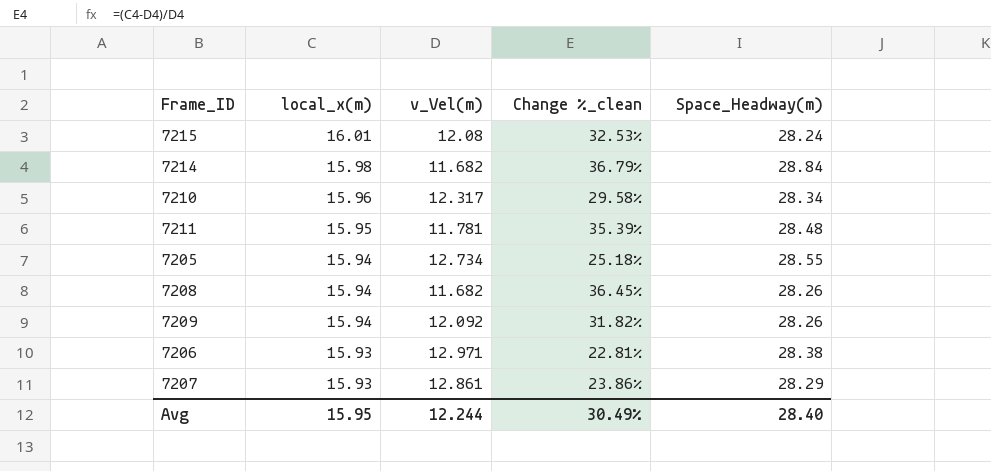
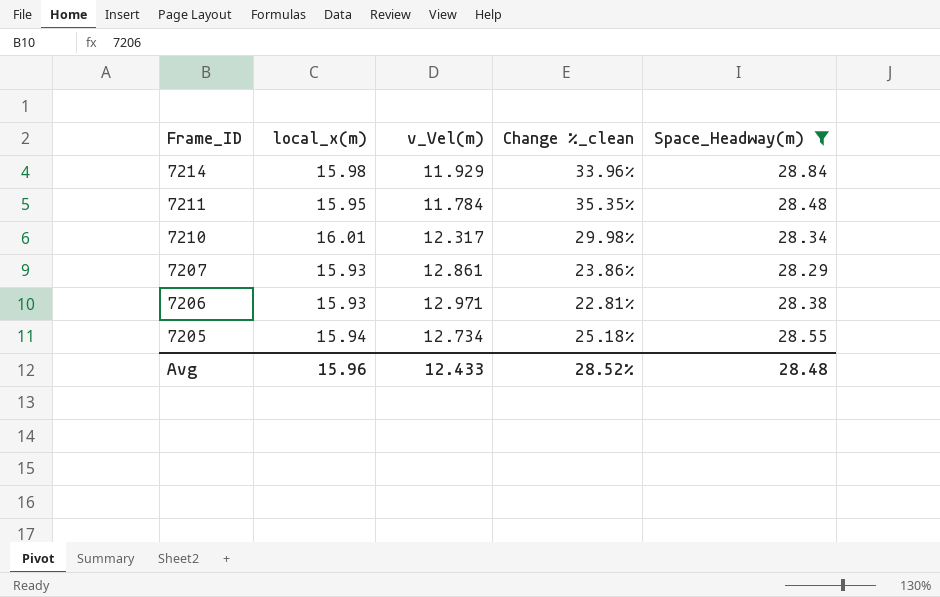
filter: none -> Space_Headway(m) >= 28.29
row order: local_x(m) descending -> Frame_ID descending
7214 | v_Vel(m): 11.682 -> 11.929
7214 | Change %_clean: 36.79% -> 33.96%
7211 | v_Vel(m): 11.781 -> 11.784
7211 | Change %_clean: 35.39% -> 35.35%
7210 | local_x(m): 15.96 -> 16.01
7210 | Change %_clean: 29.58% -> 29.98%
Avg | local_x(m): 15.95 -> 15.96
Avg | v_Vel(m): 12.244 -> 12.433
Avg | Change %_clean: 30.49% -> 28.52%
Avg | Space_Headway(m): 28.40 -> 28.48

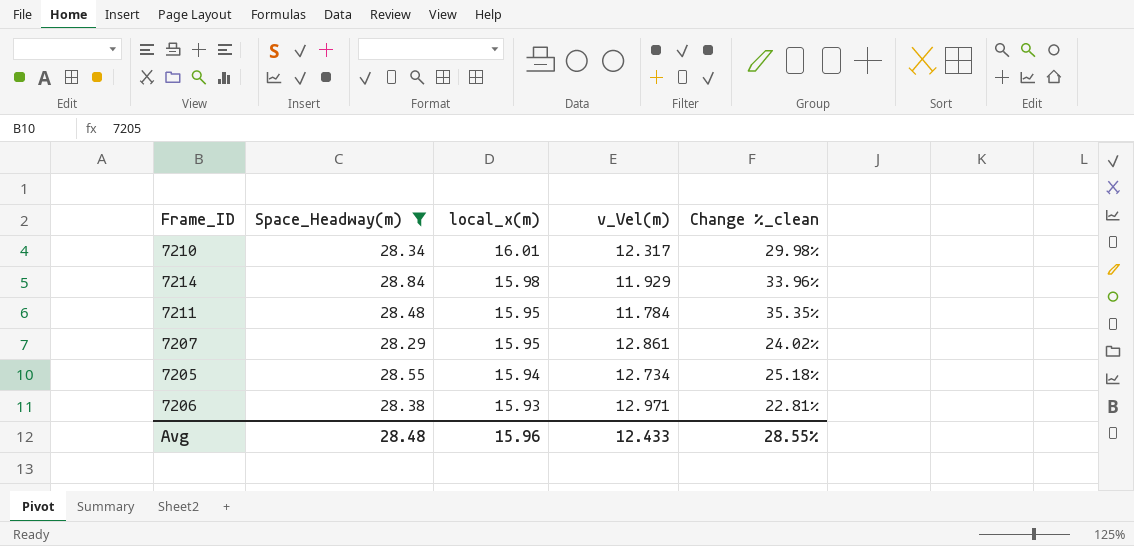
row order: Frame_ID descending -> local_x(m) descending
column Space_Headway(m) | position: 5 -> 2
7207 | local_x(m): 15.93 -> 15.95
7207 | Change %_clean: 23.86% -> 24.02%
Avg | Change %_clean: 28.52% -> 28.55%

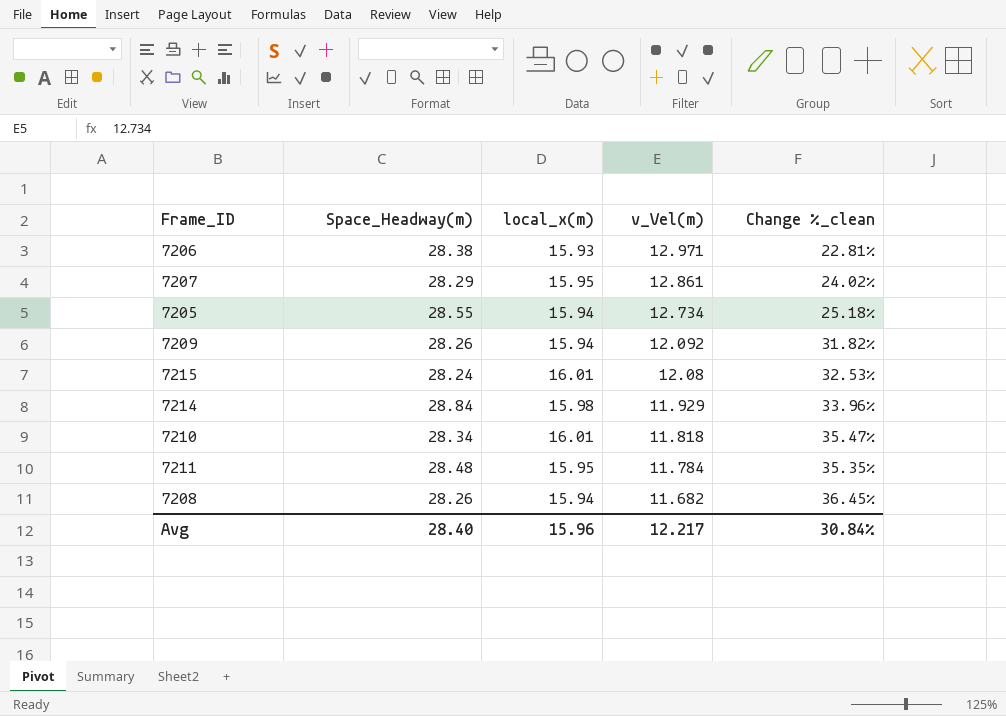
filter: Space_Headway(m) >= 28.29 -> none
row order: local_x(m) descending -> v_Vel(m) descending
7210 | v_Vel(m): 12.317 -> 11.818
7210 | Change %_clean: 29.98% -> 35.47%
Avg | Space_Headway(m): 28.48 -> 28.40
Avg | v_Vel(m): 12.433 -> 12.217
Avg | Change %_clean: 28.55% -> 30.84%

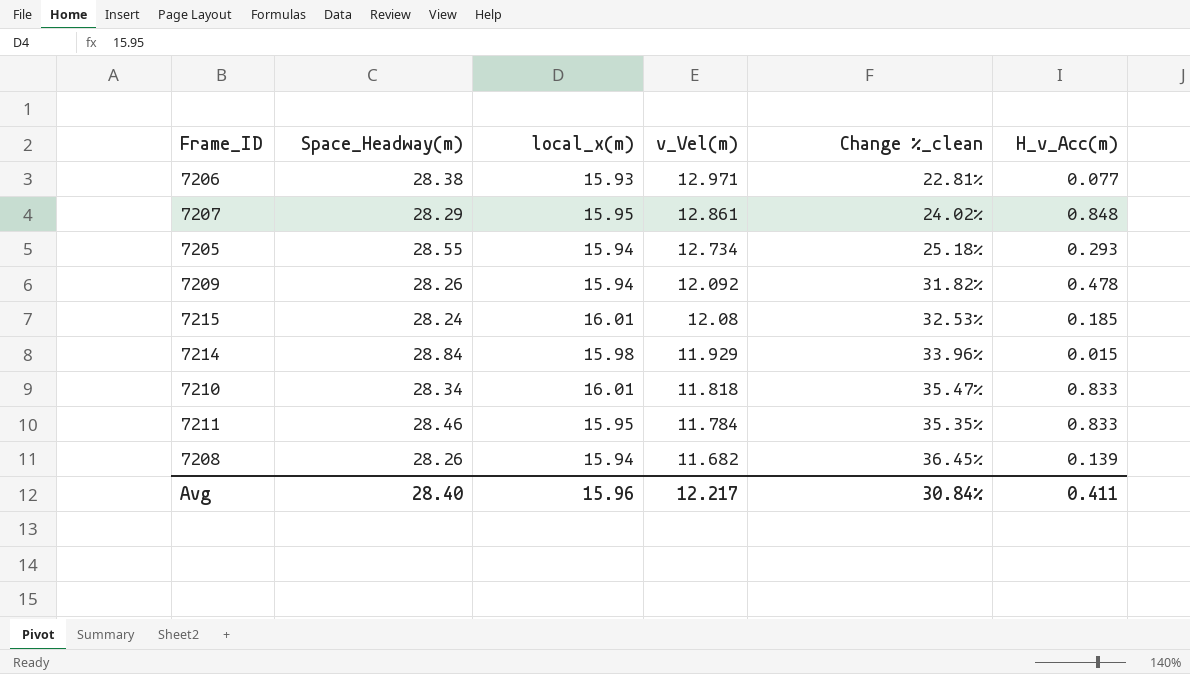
column H_v_Acc(m) | position: none -> 6
7211 | Space_Headway(m): 28.48 -> 28.46

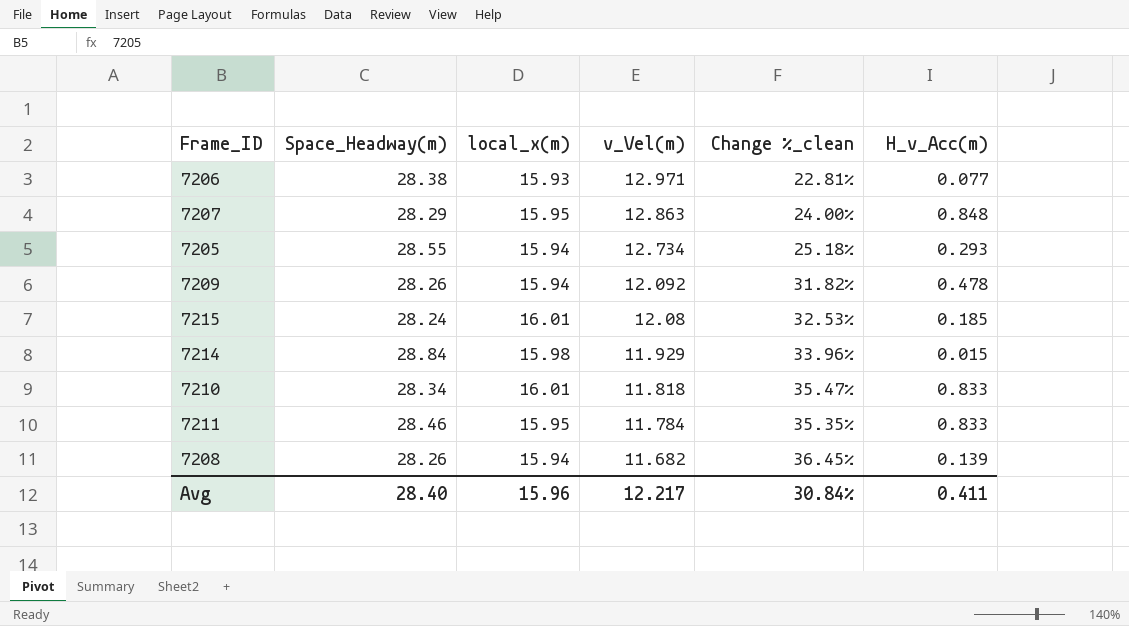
7207 | v_Vel(m): 12.861 -> 12.863
7207 | Change %_clean: 24.02% -> 24.00%

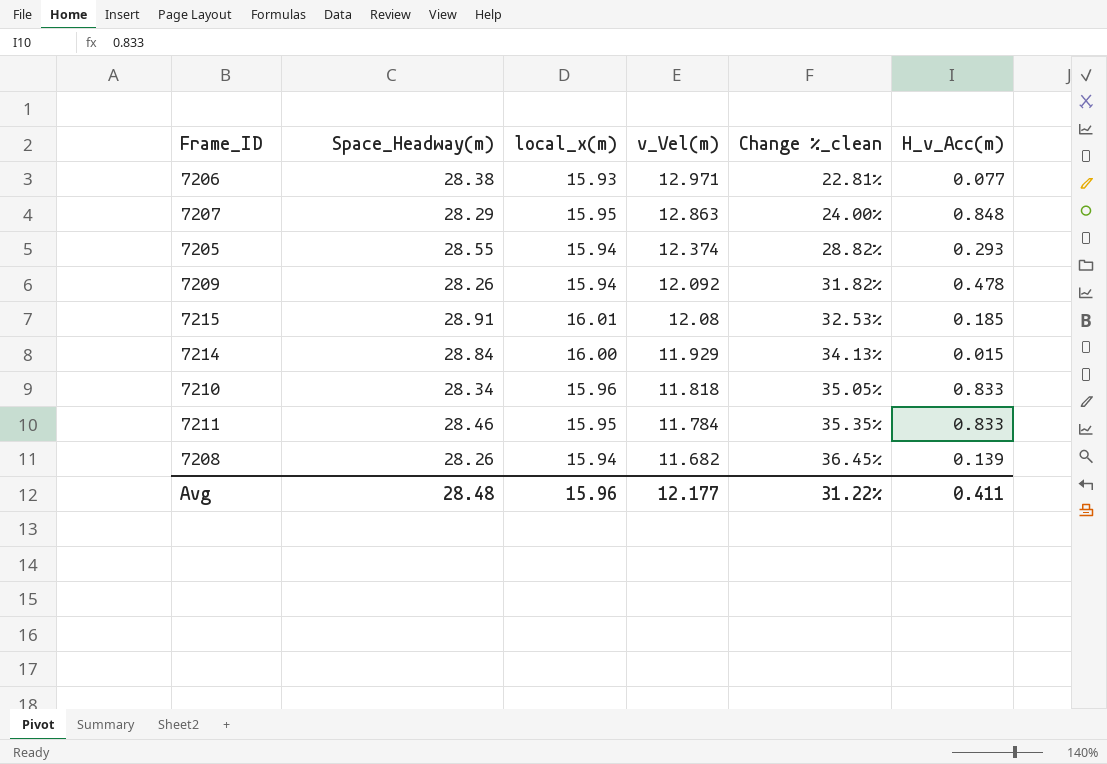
7205 | v_Vel(m): 12.734 -> 12.374
7205 | Change %_clean: 25.18% -> 28.82%
7215 | Space_Headway(m): 28.24 -> 28.91
7214 | local_x(m): 15.98 -> 16.00
7214 | Change %_clean: 33.96% -> 34.13%
7210 | local_x(m): 16.01 -> 15.96
7210 | Change %_clean: 35.47% -> 35.05%
Avg | Space_Headway(m): 28.40 -> 28.48
Avg | v_Vel(m): 12.217 -> 12.177
Avg | Change %_clean: 30.84% -> 31.22%

